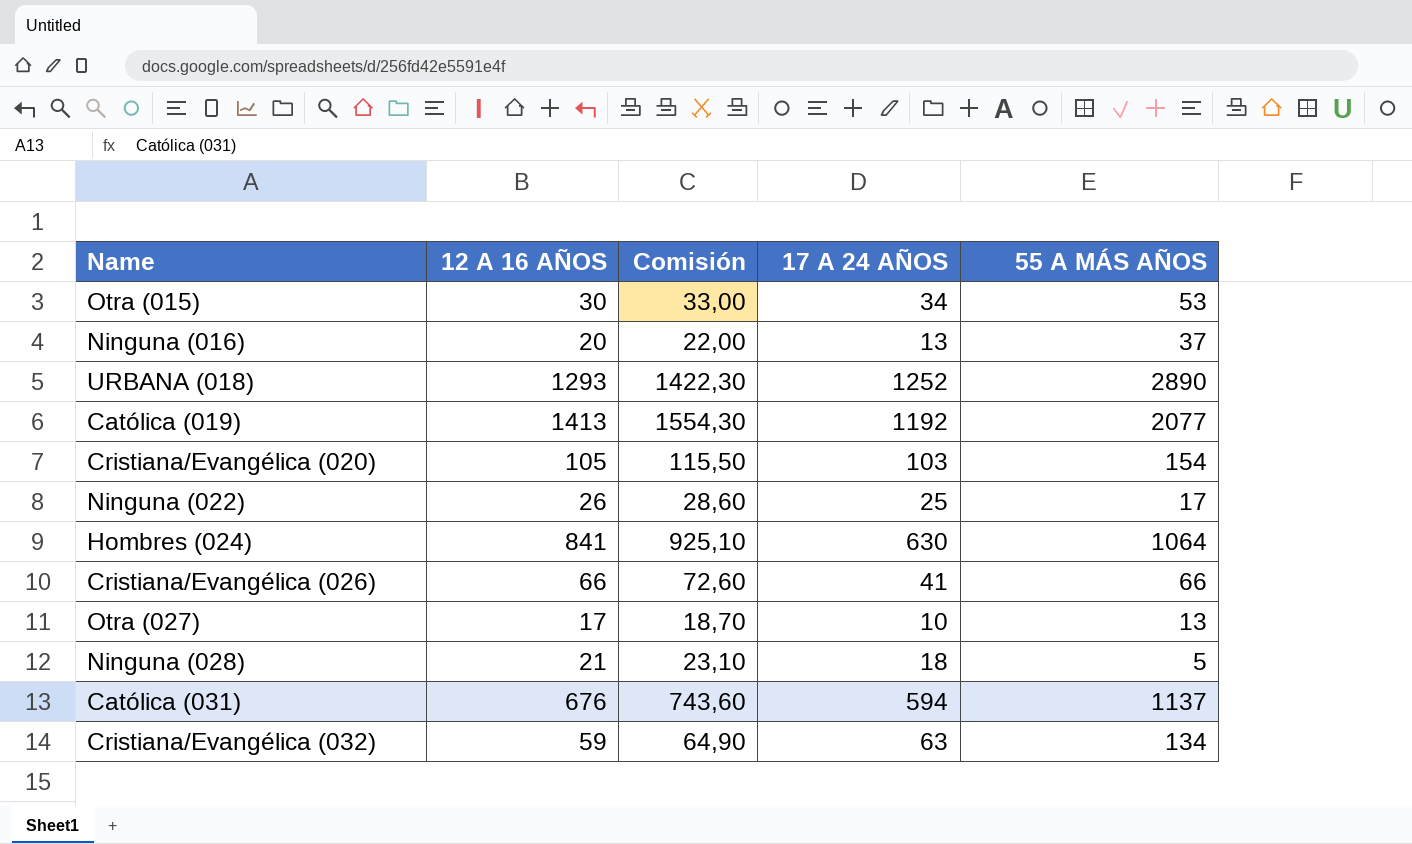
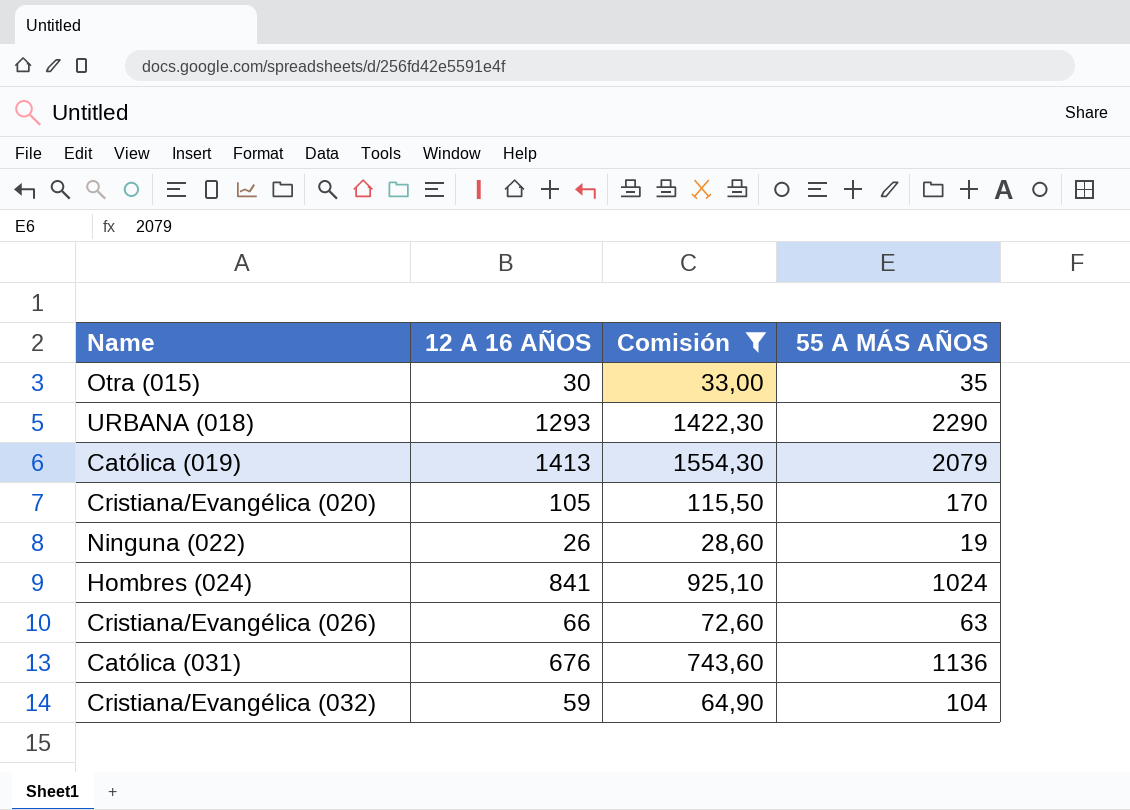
filter: none -> Comisión >= 28,60
column 17 A 24 AÑOS | position: 4 -> none
Otra (015) | 55 A MÁS AÑOS: 53 -> 35
URBANA (018) | 55 A MÁS AÑOS: 2890 -> 2290
Católica (019) | 55 A MÁS AÑOS: 2077 -> 2079
Cristiana/Evangélica (020) | 55 A MÁS AÑOS: 154 -> 170
Ninguna (022) | 55 A MÁS AÑOS: 17 -> 19
Hombres (024) | 55 A MÁS AÑOS: 1064 -> 1024
Cristiana/Evangélica (026) | 55 A MÁS AÑOS: 66 -> 63
Católica (031) | 55 A MÁS AÑOS: 1137 -> 1136
Cristiana/Evangélica (032) | 55 A MÁS AÑOS: 134 -> 104

